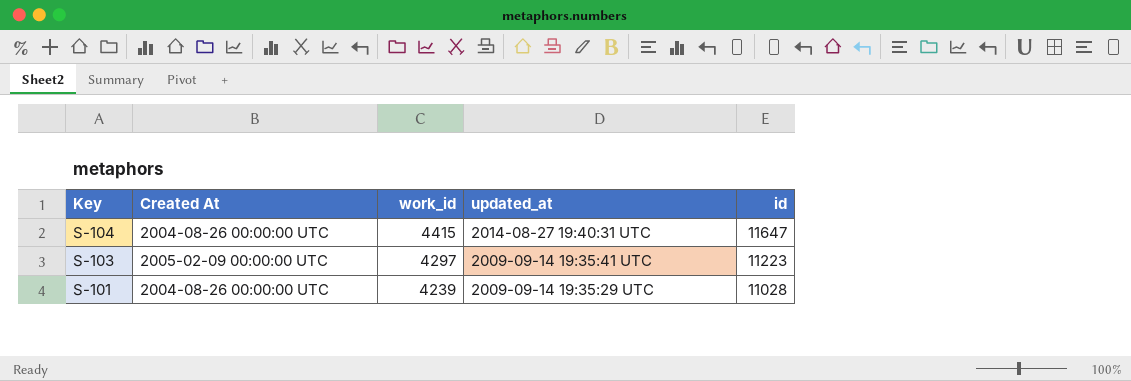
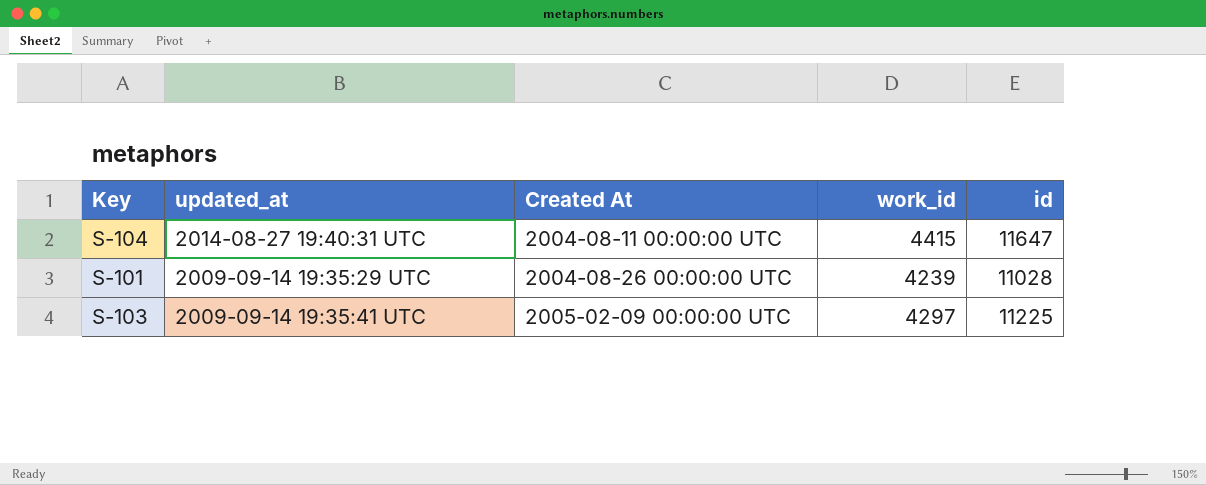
row order: Key descending -> Created At ascending
column updated_at | position: 4 -> 2
S-104 | Created At: 2004-08-26 00:00:00 UTC -> 2004-08-11 00:00:00 UTC
S-103 | id: 11223 -> 11225

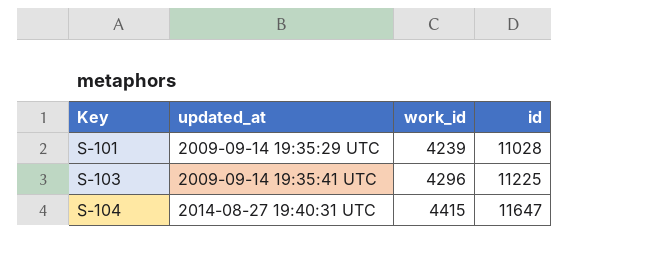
row order: Created At ascending -> Key ascending
column Created At | position: 3 -> none
S-103 | work_id: 4297 -> 4296

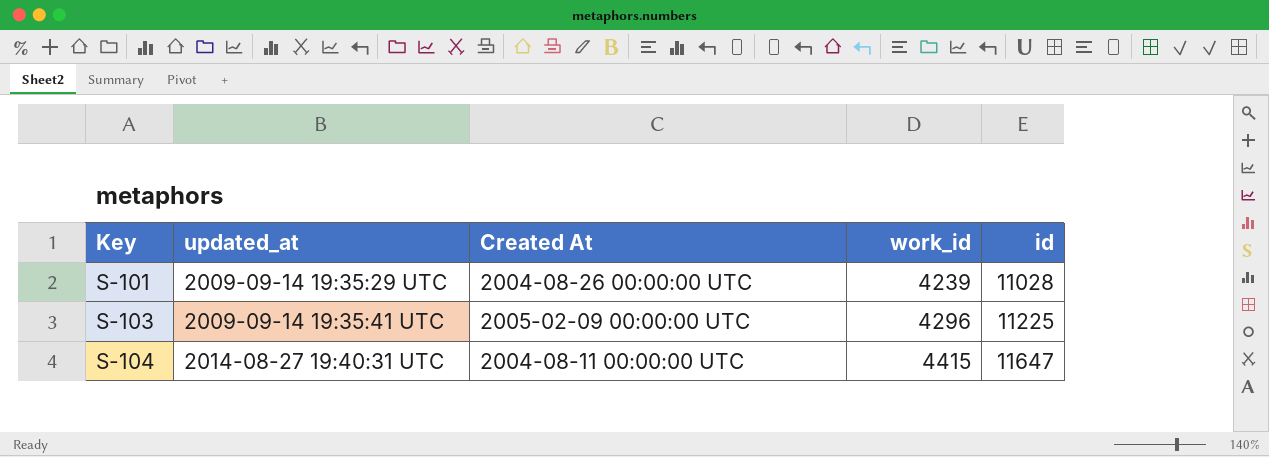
column Created At | position: none -> 3

